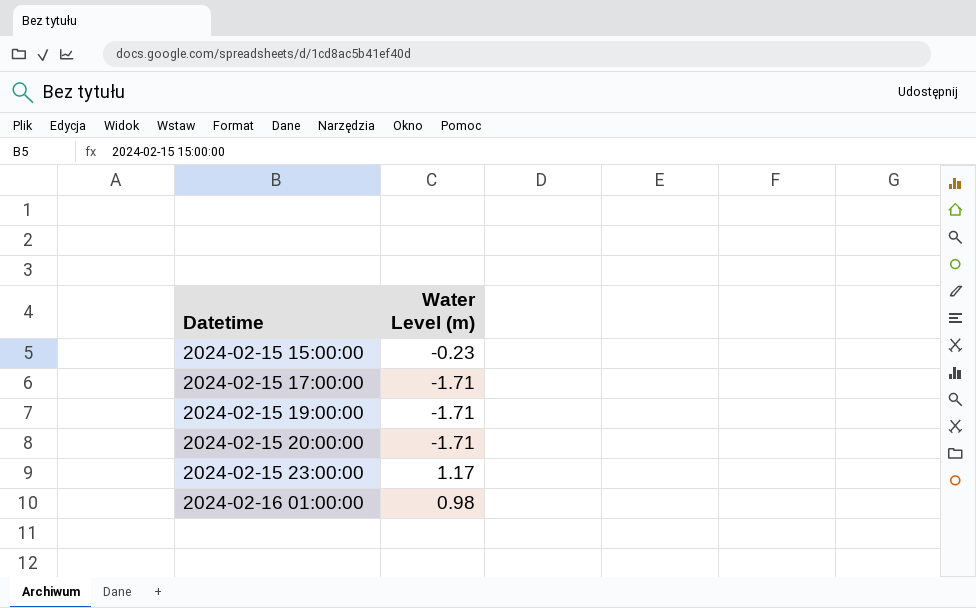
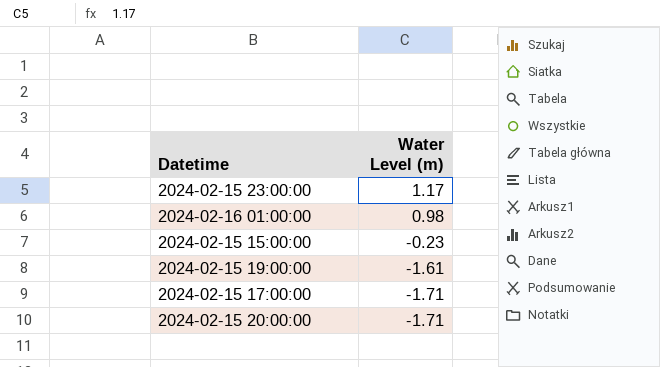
row order: Datetime ascending -> Water Level (m) descending
2024-02-15 19:00:00 | Water Level (m): -1.71 -> -1.61

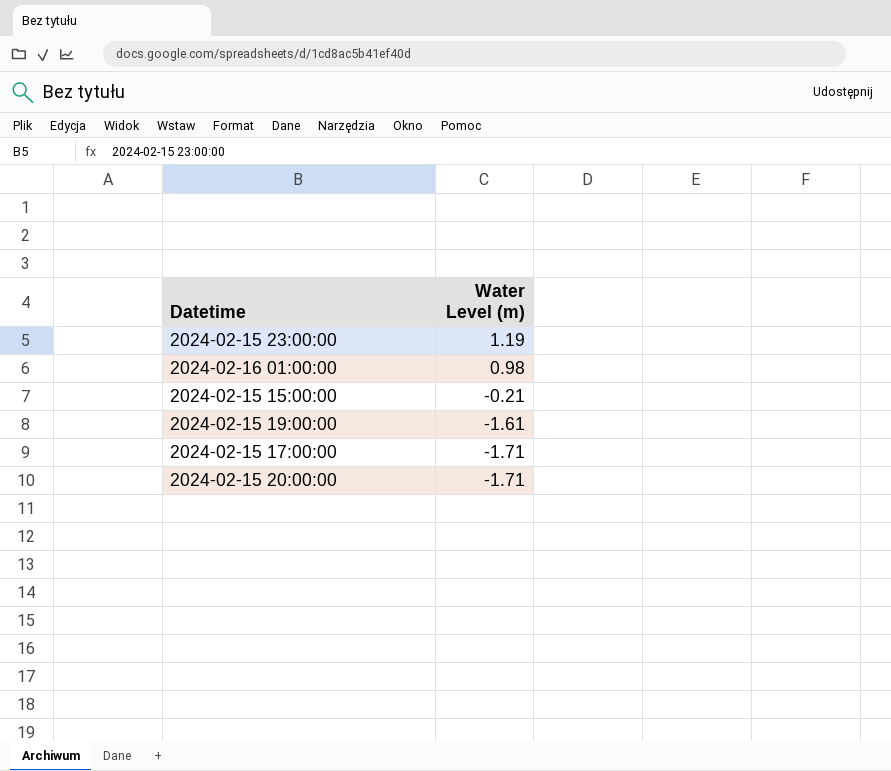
2024-02-15 23:00:00 | Water Level (m): 1.17 -> 1.19
2024-02-15 15:00:00 | Water Level (m): -0.23 -> -0.21

